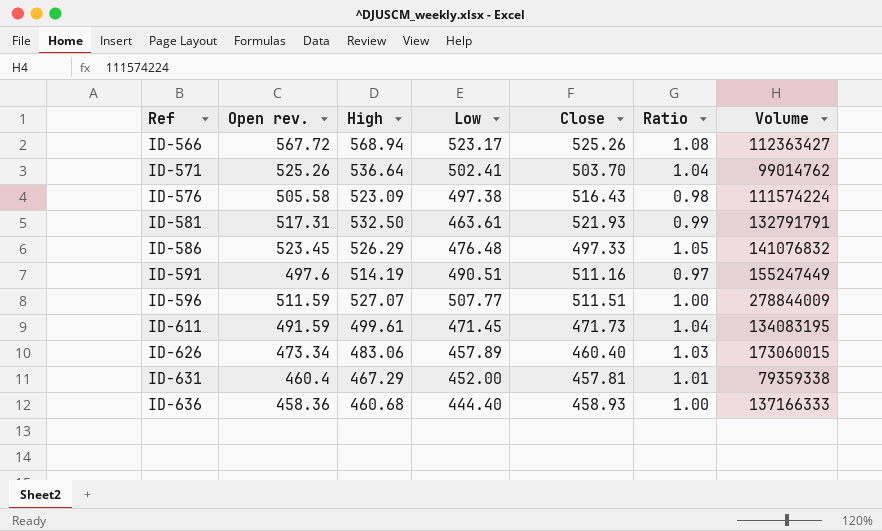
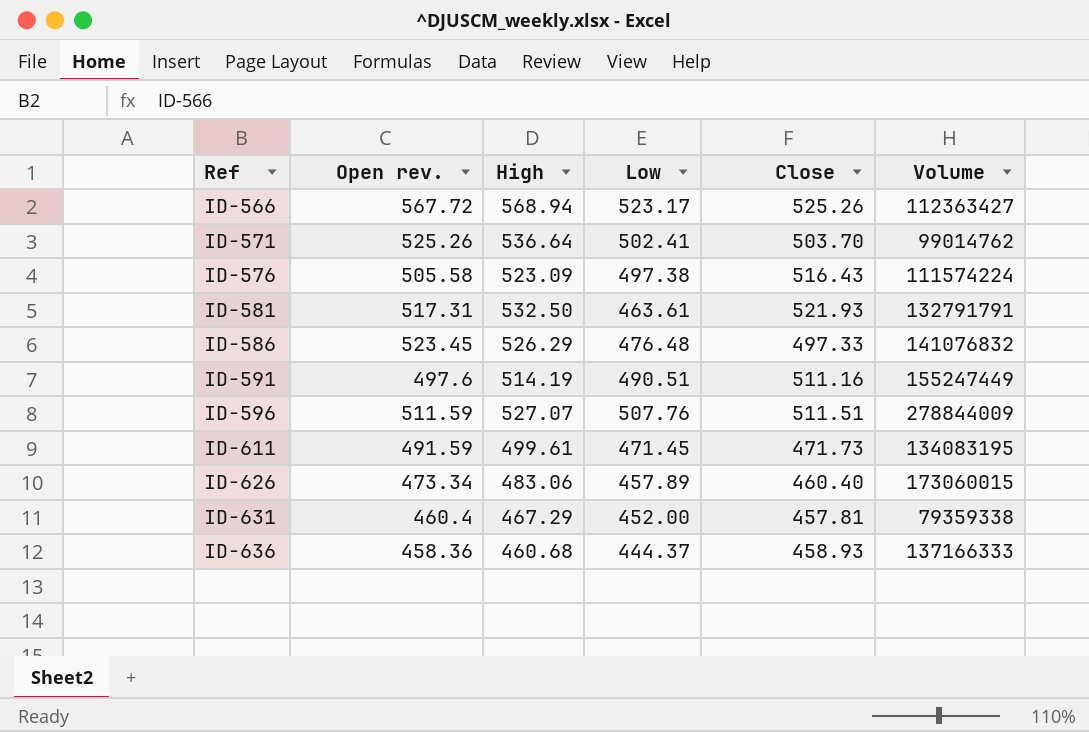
column Ratio | formula: [Open rev.] / [Close] -> none
ID-596 | Low: 507.77 -> 507.76
ID-636 | Low: 444.40 -> 444.37

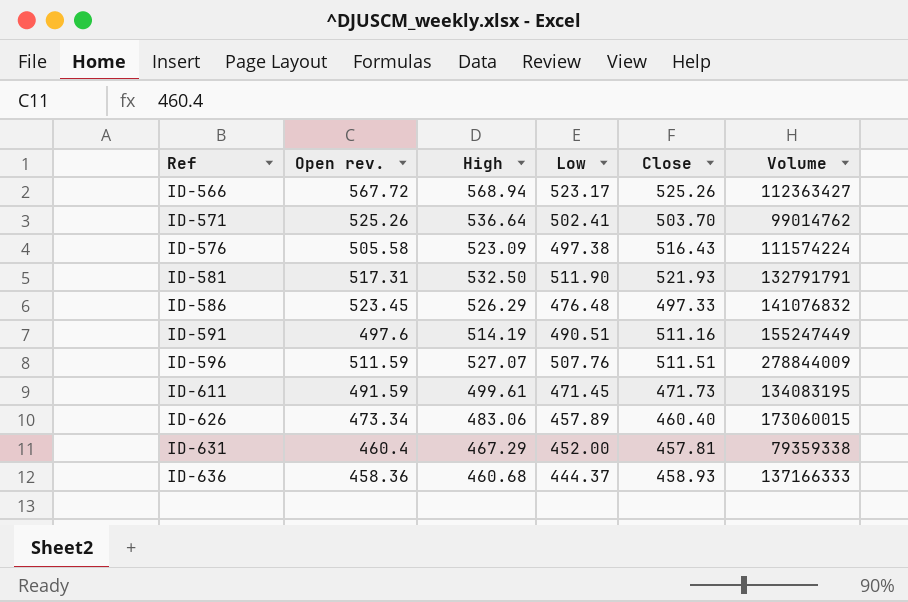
ID-581 | Low: 463.61 -> 511.90

